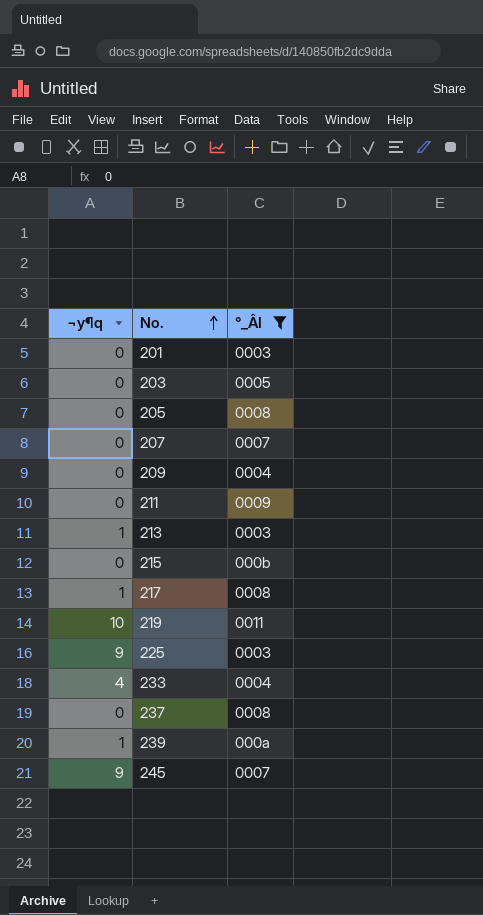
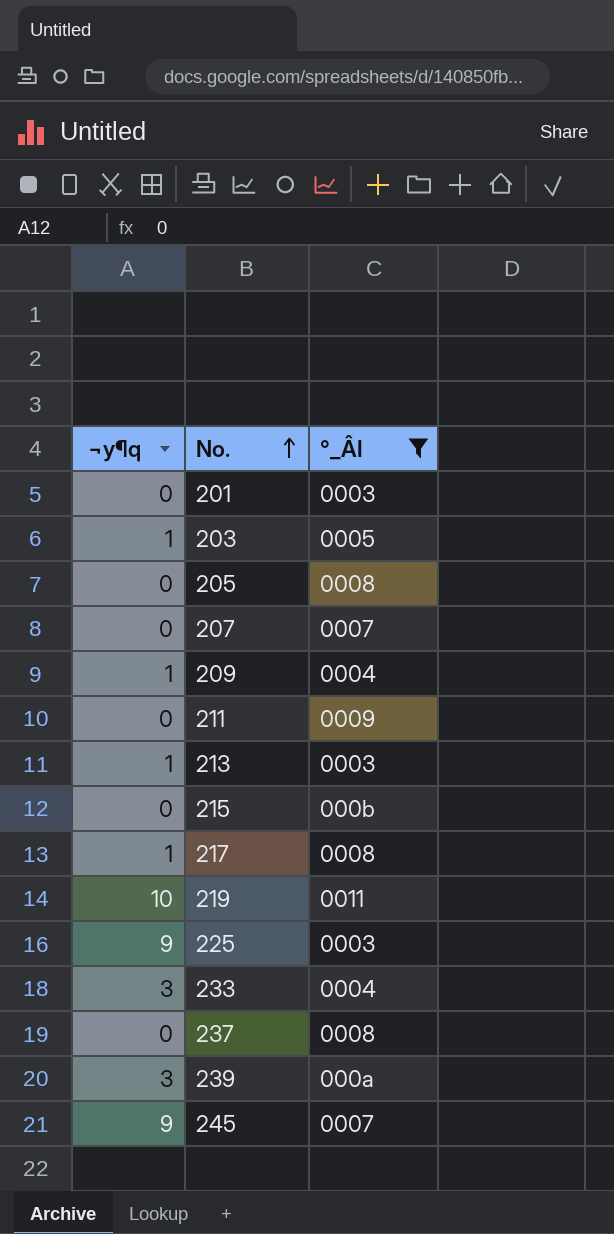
203 | ¬y¶q: 0 -> 1
209 | ¬y¶q: 0 -> 1
233 | ¬y¶q: 4 -> 3
239 | ¬y¶q: 1 -> 3

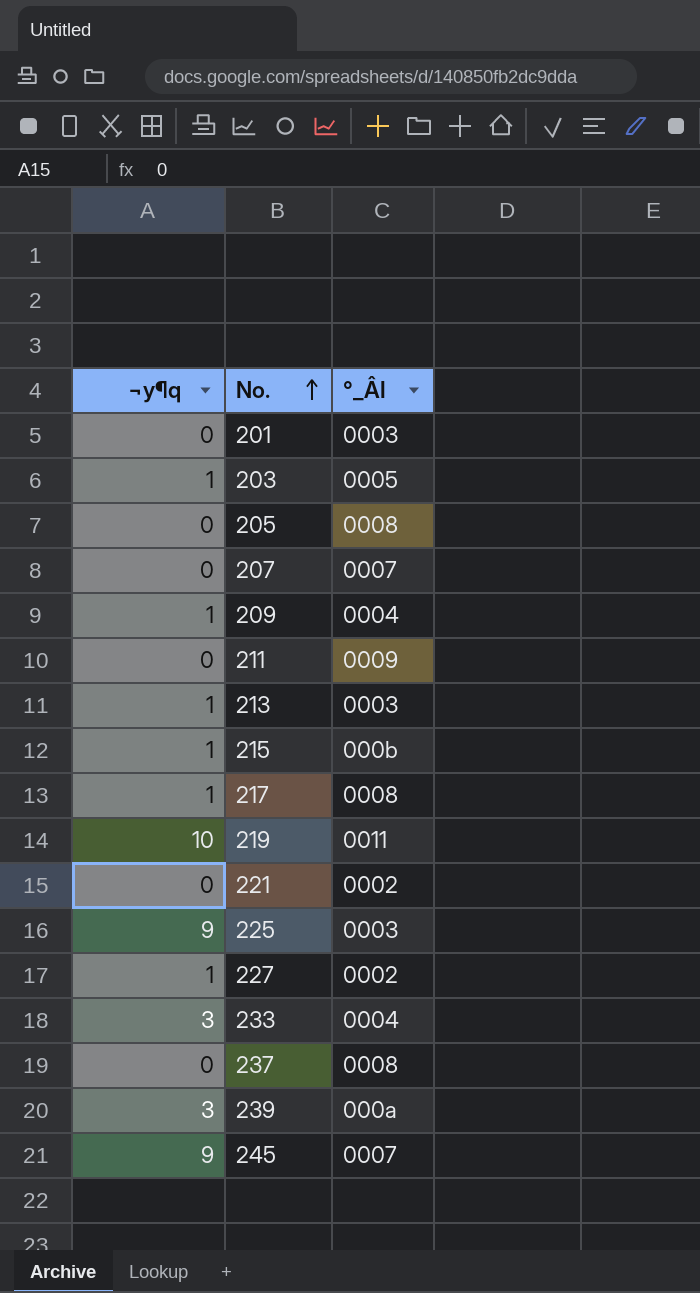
filter: °_ÂI != 0002 -> none
215 | ¬y¶q: 0 -> 1

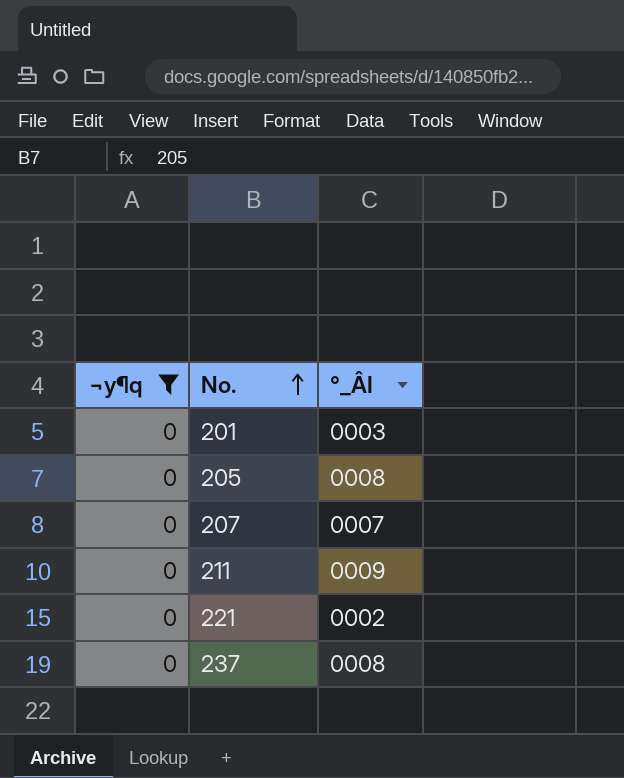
filter: none -> ¬y¶q = 0

